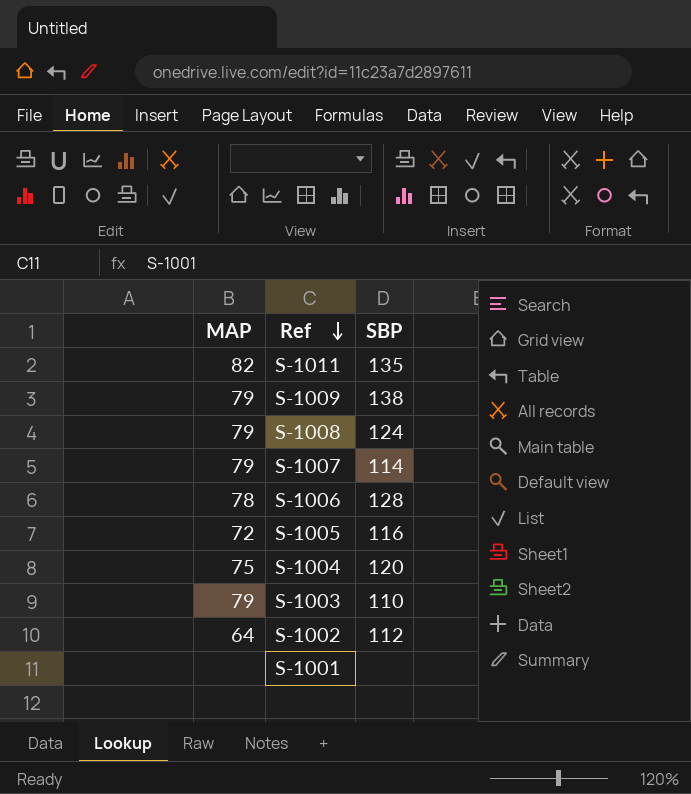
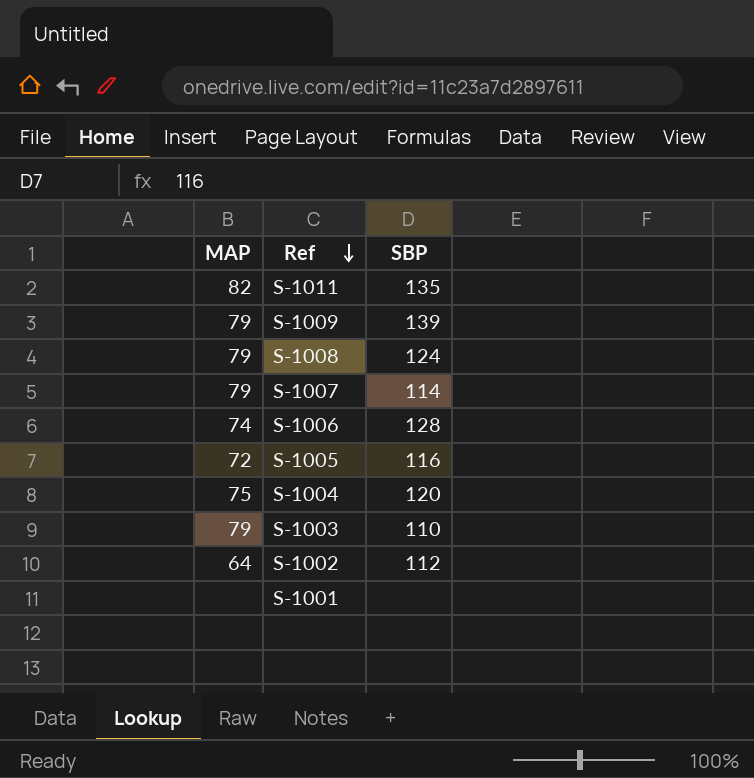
S-1009 | SBP: 138 -> 139
S-1006 | MAP: 78 -> 74

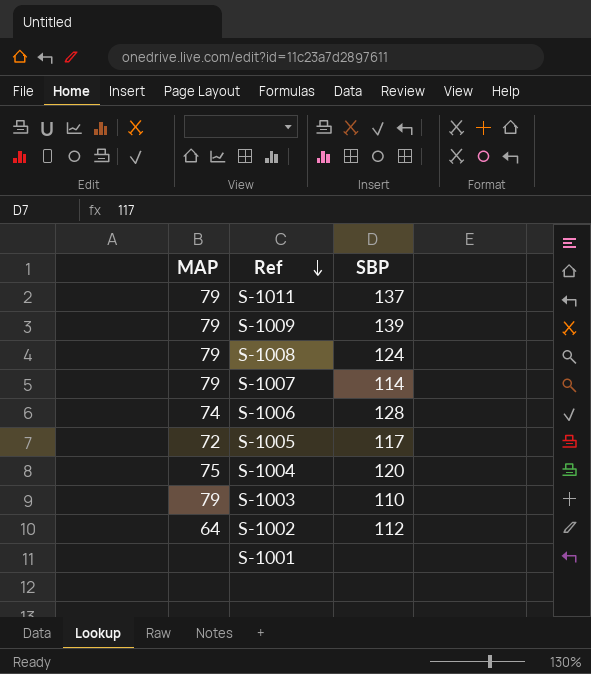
S-1011 | MAP: 82 -> 79
S-1011 | SBP: 135 -> 137
S-1005 | SBP: 116 -> 117

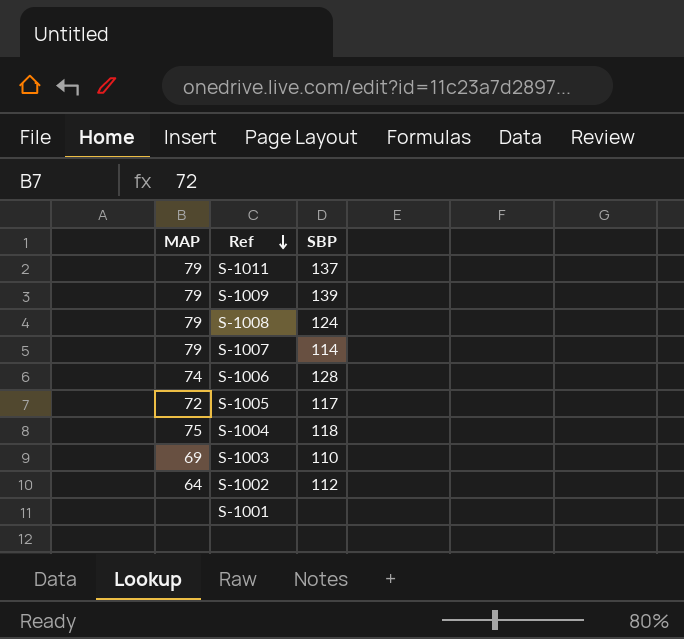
S-1004 | SBP: 120 -> 118
S-1003 | MAP: 79 -> 69

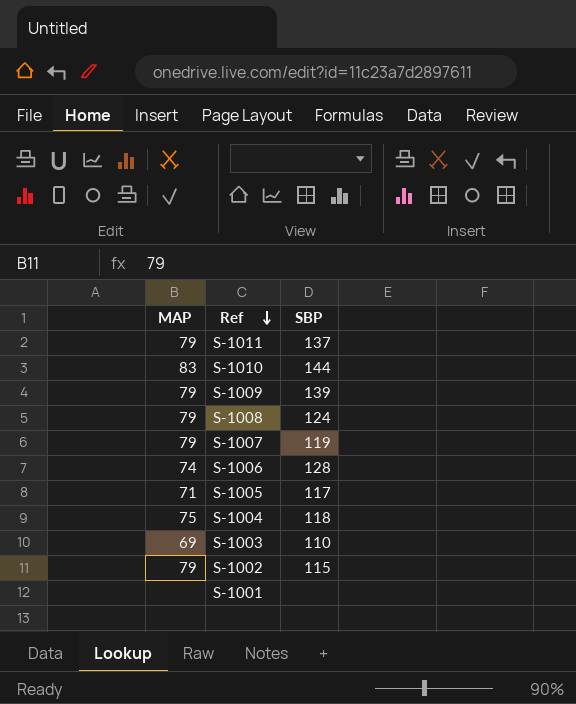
row S-1010: none -> 83 | 144
S-1007 | SBP: 114 -> 119
S-1005 | MAP: 72 -> 71
S-1002 | MAP: 64 -> 79
S-1002 | SBP: 112 -> 115

